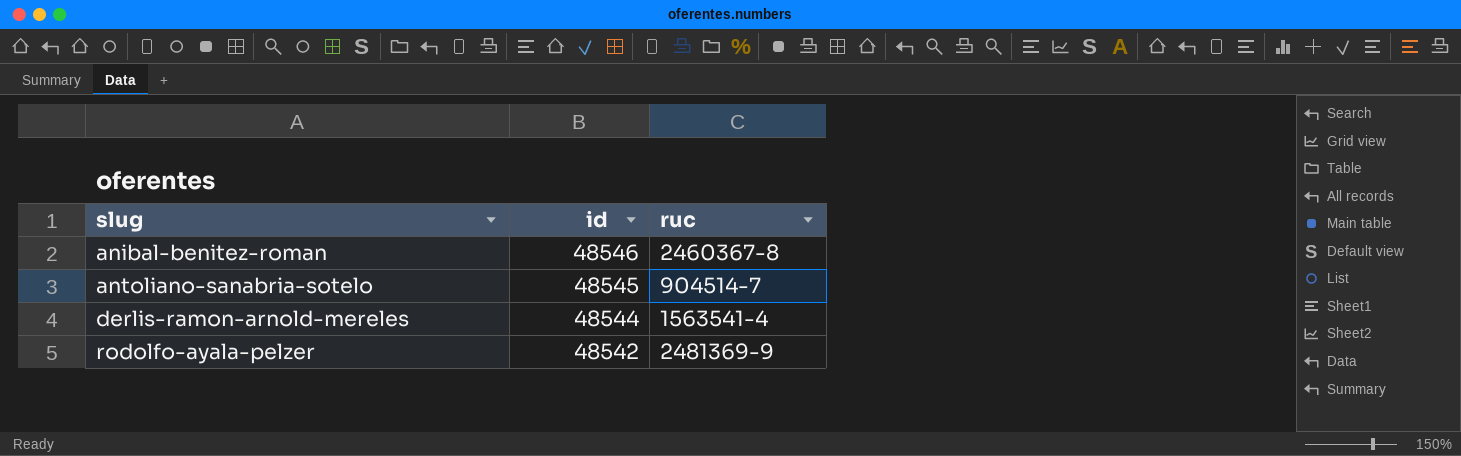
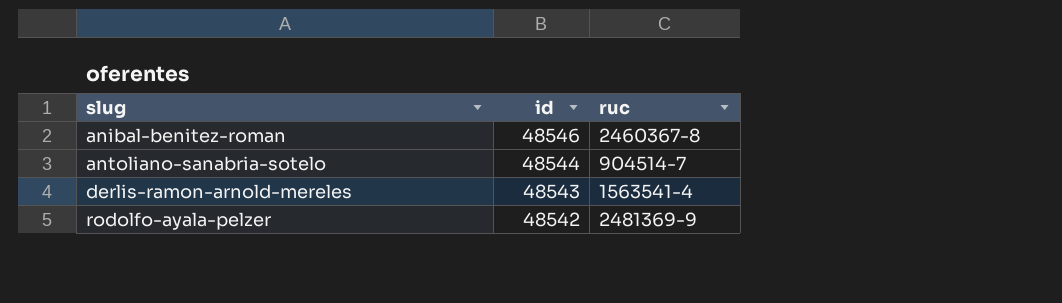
antoliano-sanabria-sotelo | id: 48545 -> 48544
derlis-ramon-arnold-mereles | id: 48544 -> 48543

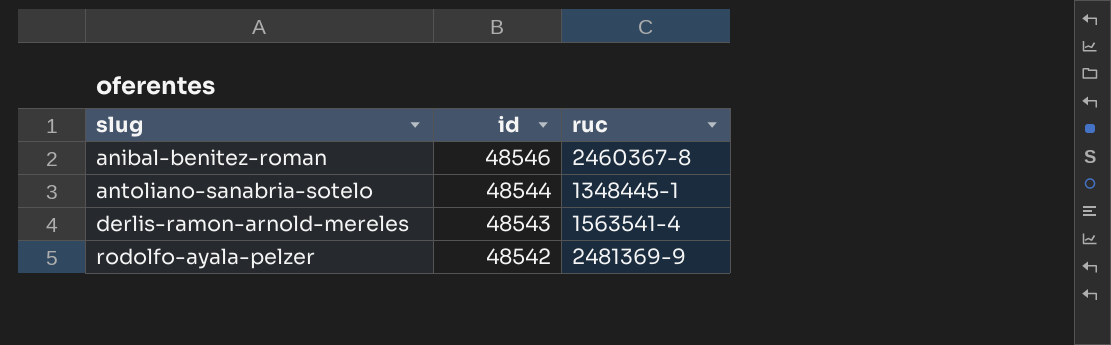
antoliano-sanabria-sotelo | ruc: 904514-7 -> 1348445-1

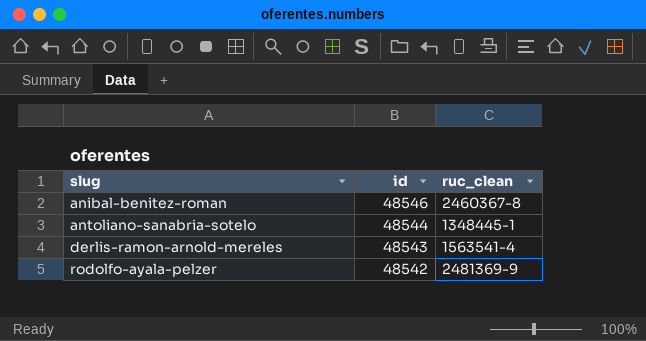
column name: ruc -> ruc_clean

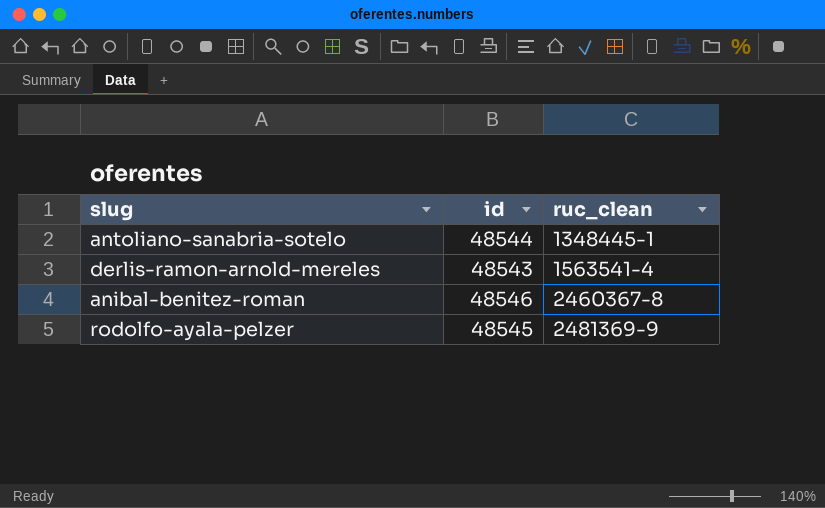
row order: slug ascending -> ruc_clean ascending
rodolfo-ayala-pelzer | id: 48542 -> 48545

